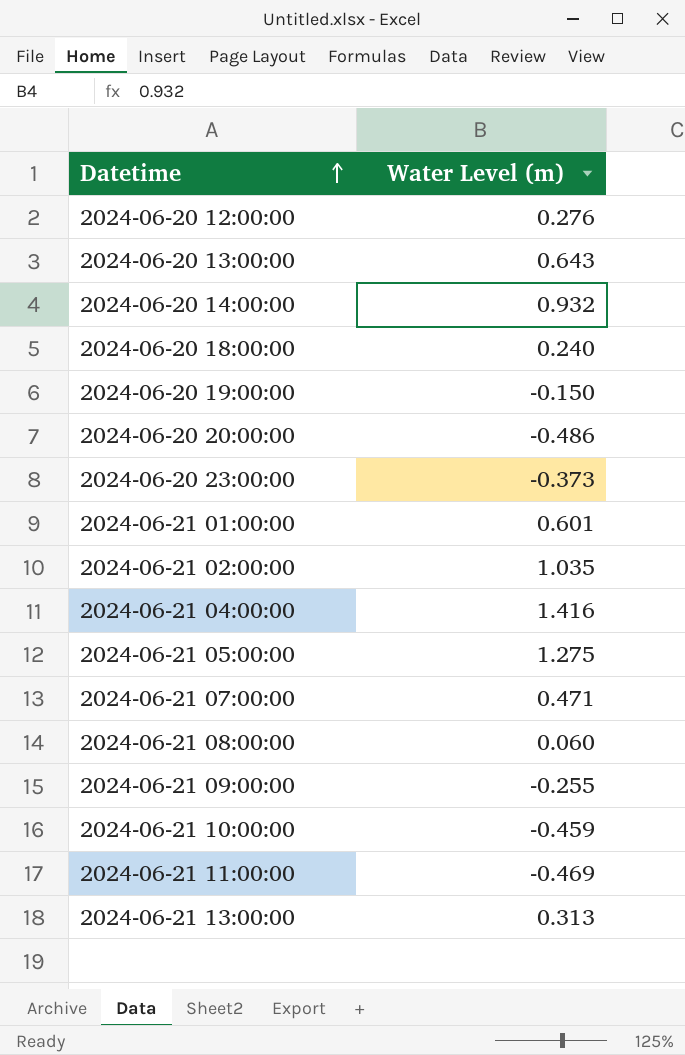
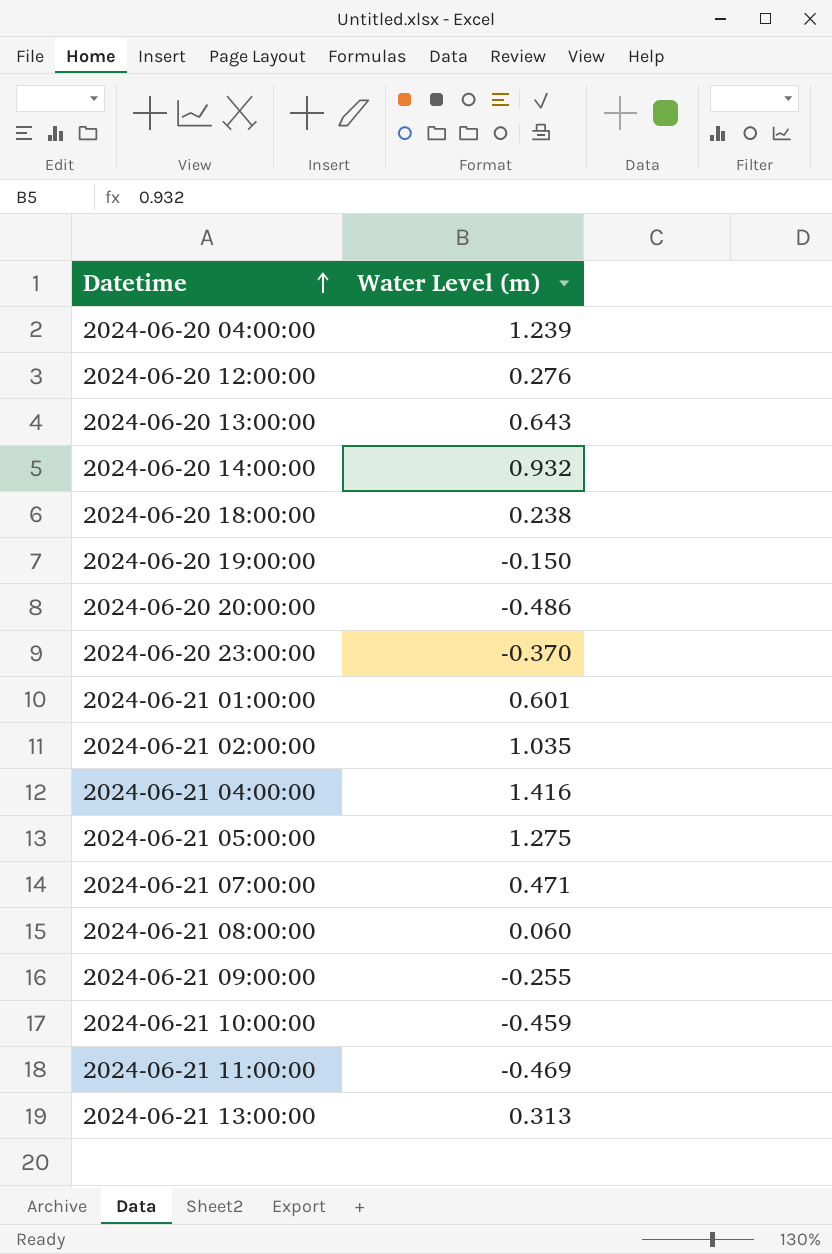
row 2024-06-20 04:00:00: none -> 1.239
2024-06-20 18:00:00 | Water Level (m): 0.240 -> 0.238
2024-06-20 23:00:00 | Water Level (m): -0.373 -> -0.370

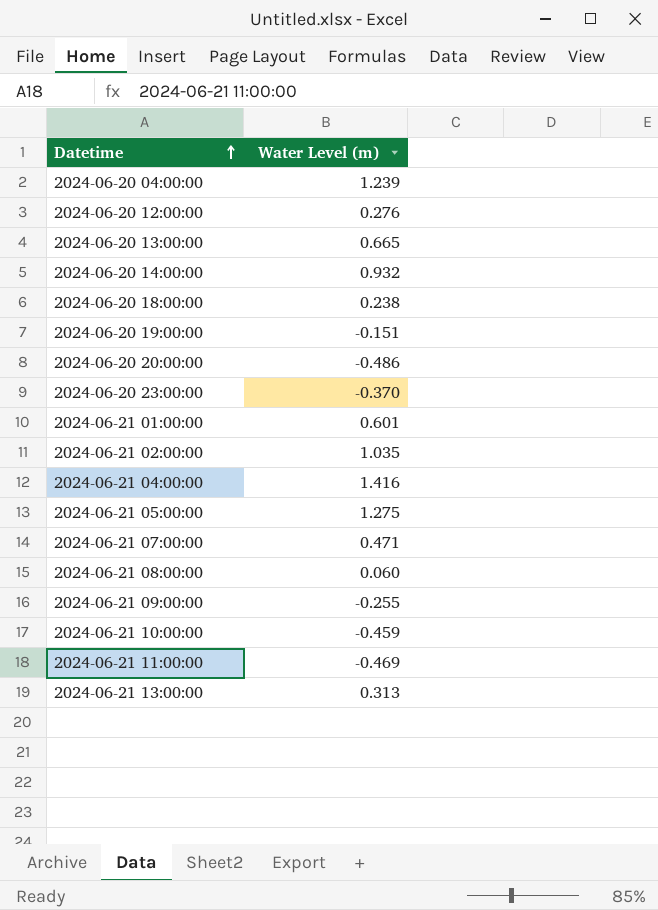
2024-06-20 13:00:00 | Water Level (m): 0.643 -> 0.665
2024-06-20 19:00:00 | Water Level (m): -0.150 -> -0.151

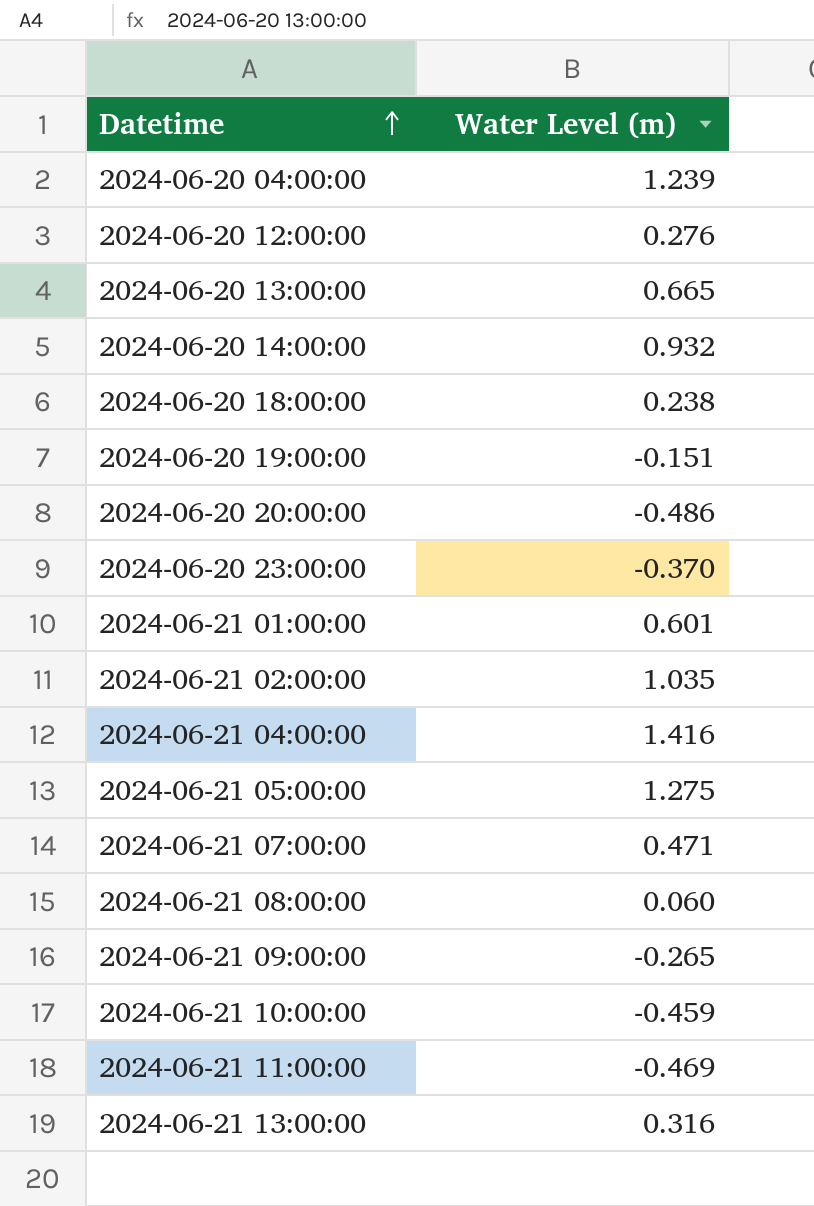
2024-06-21 09:00:00 | Water Level (m): -0.255 -> -0.265
2024-06-21 13:00:00 | Water Level (m): 0.313 -> 0.316

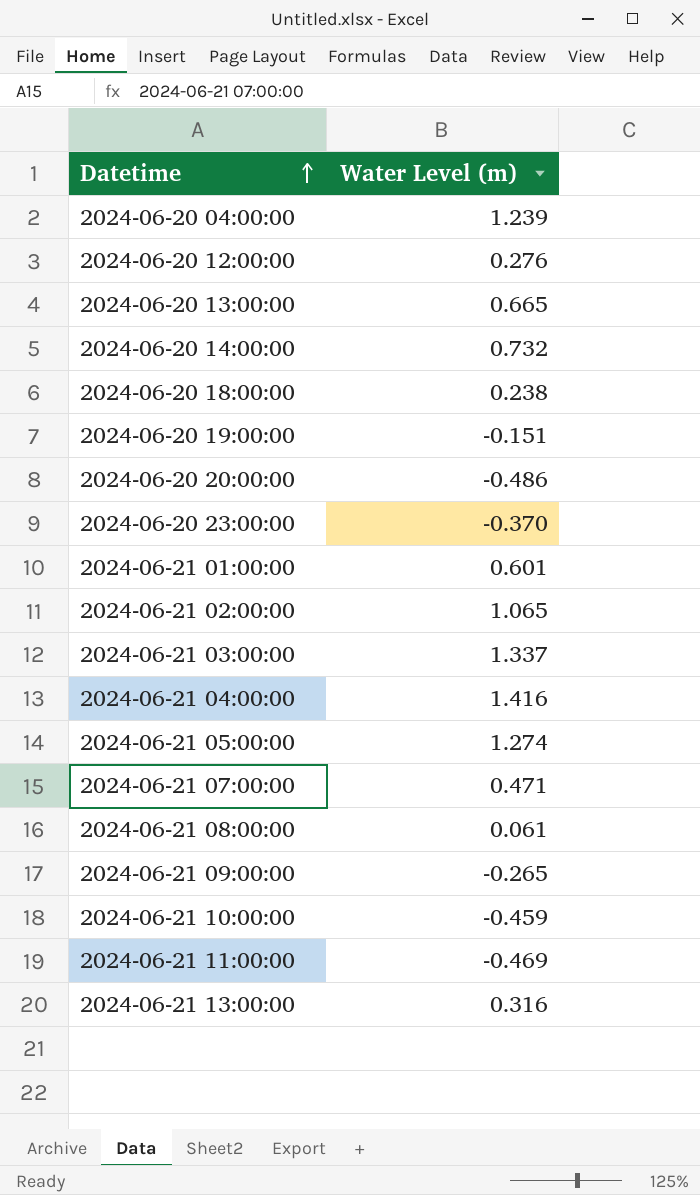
2024-06-20 14:00:00 | Water Level (m): 0.932 -> 0.732
2024-06-21 02:00:00 | Water Level (m): 1.035 -> 1.065
row 2024-06-21 03:00:00: none -> 1.337
2024-06-21 05:00:00 | Water Level (m): 1.275 -> 1.274
2024-06-21 08:00:00 | Water Level (m): 0.060 -> 0.061

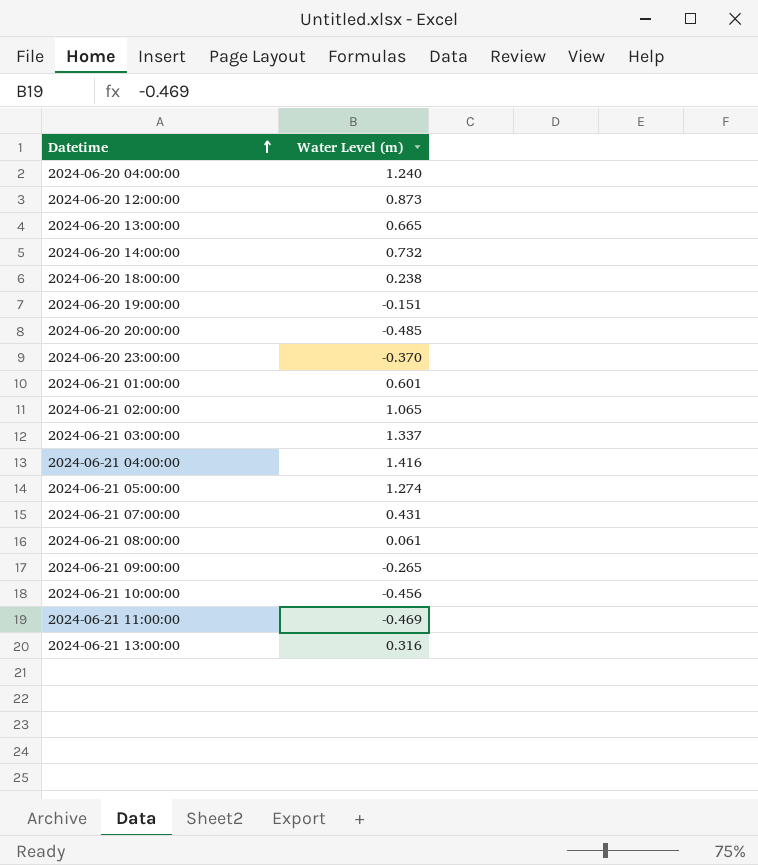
2024-06-20 04:00:00 | Water Level (m): 1.239 -> 1.240
2024-06-20 12:00:00 | Water Level (m): 0.276 -> 0.873
2024-06-20 20:00:00 | Water Level (m): -0.486 -> -0.485
2024-06-21 07:00:00 | Water Level (m): 0.471 -> 0.431
2024-06-21 10:00:00 | Water Level (m): -0.459 -> -0.456

